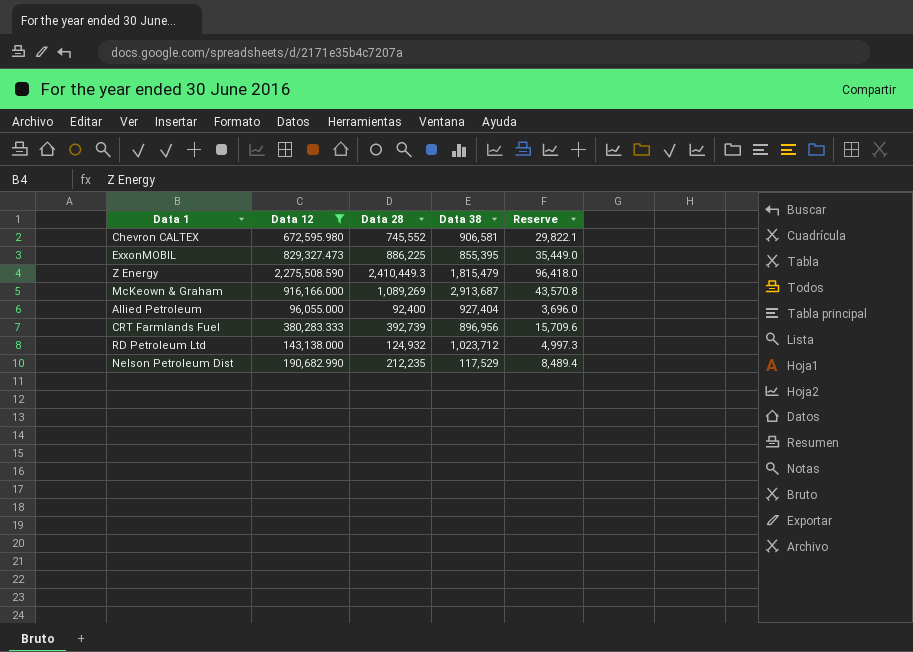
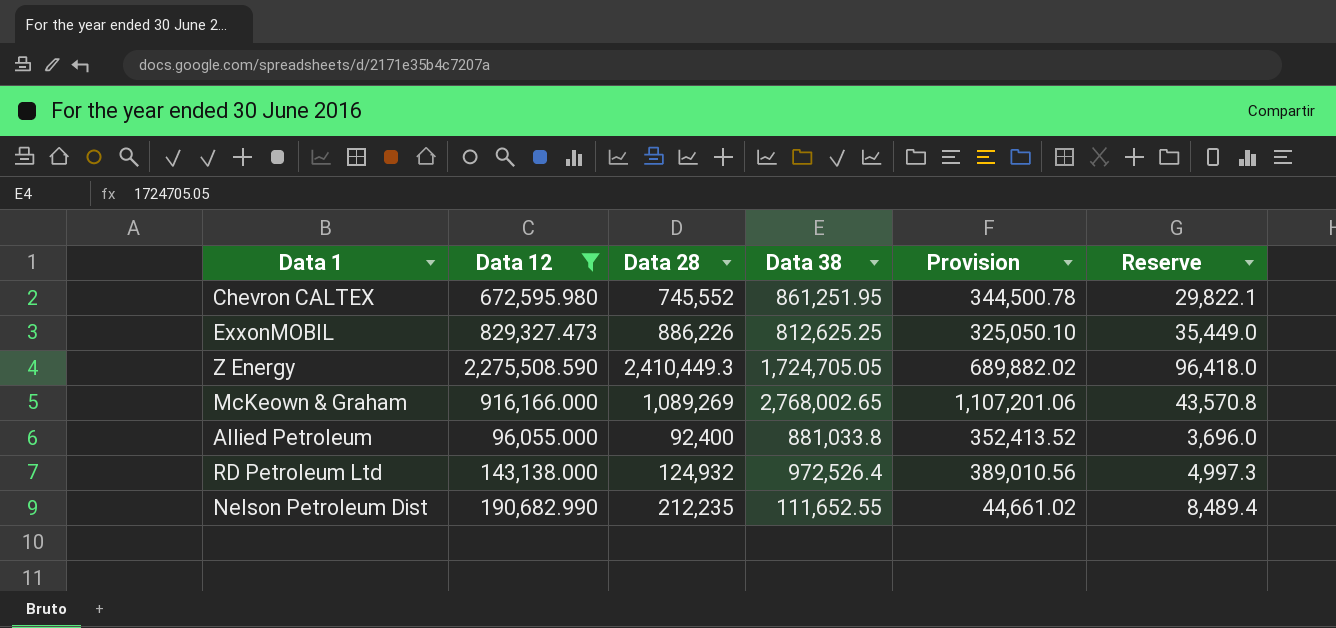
column Provision | formula: none -> [Data 38] * 0.4
row CRT Farmlands Fuel: 380,283.333 | 392,739 | 896,956 | 15,709.6 -> none
Chevron CALTEX | Data 38: 906,581 -> 861,251.95
ExxonMOBIL | Data 28: 886,225 -> 886,226
ExxonMOBIL | Data 38: 855,395 -> 812,625.25
Z Energy | Data 38: 1,815,479 -> 1,724,705.05
McKeown & Graham | Data 38: 2,913,687 -> 2,768,002.65
Allied Petroleum | Data 38: 927,404 -> 881,033.8
RD Petroleum Ltd | Data 38: 1,023,712 -> 972,526.4
Nelson Petroleum Dist | Data 38: 117,529 -> 111,652.55

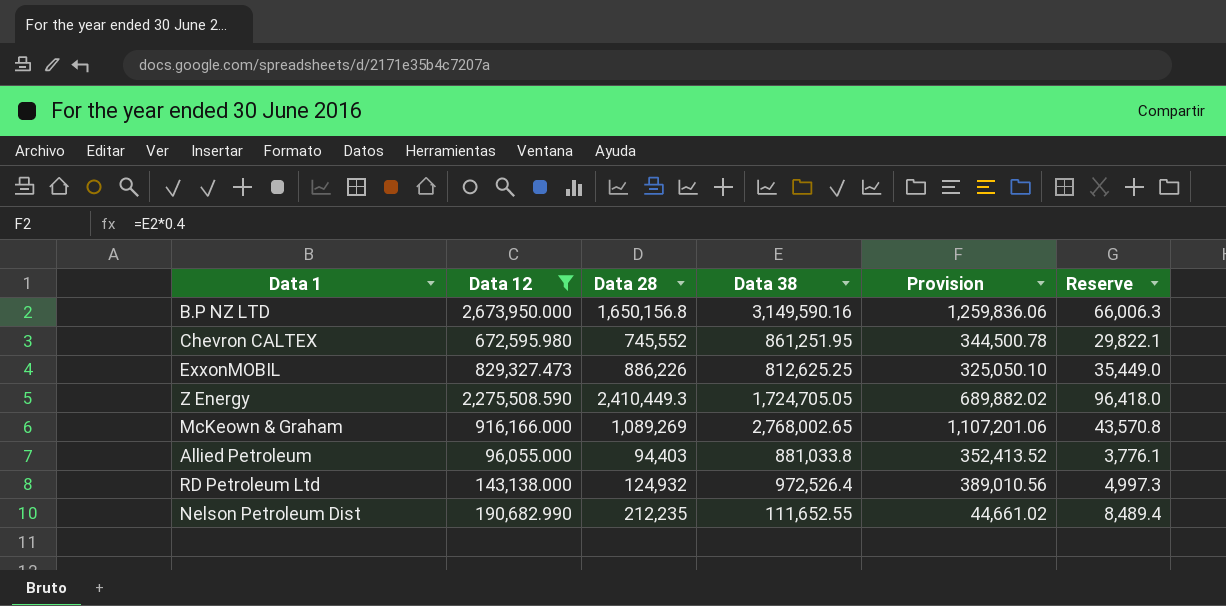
row B.P NZ LTD: none -> 2,673,950.000 | 1,650,156.8 | 3,149,590.16 | 1,259,836.06 | 66,006.3
Allied Petroleum | Data 28: 92,400 -> 94,403
Allied Petroleum | Reserve: 3,696.0 -> 3,776.1

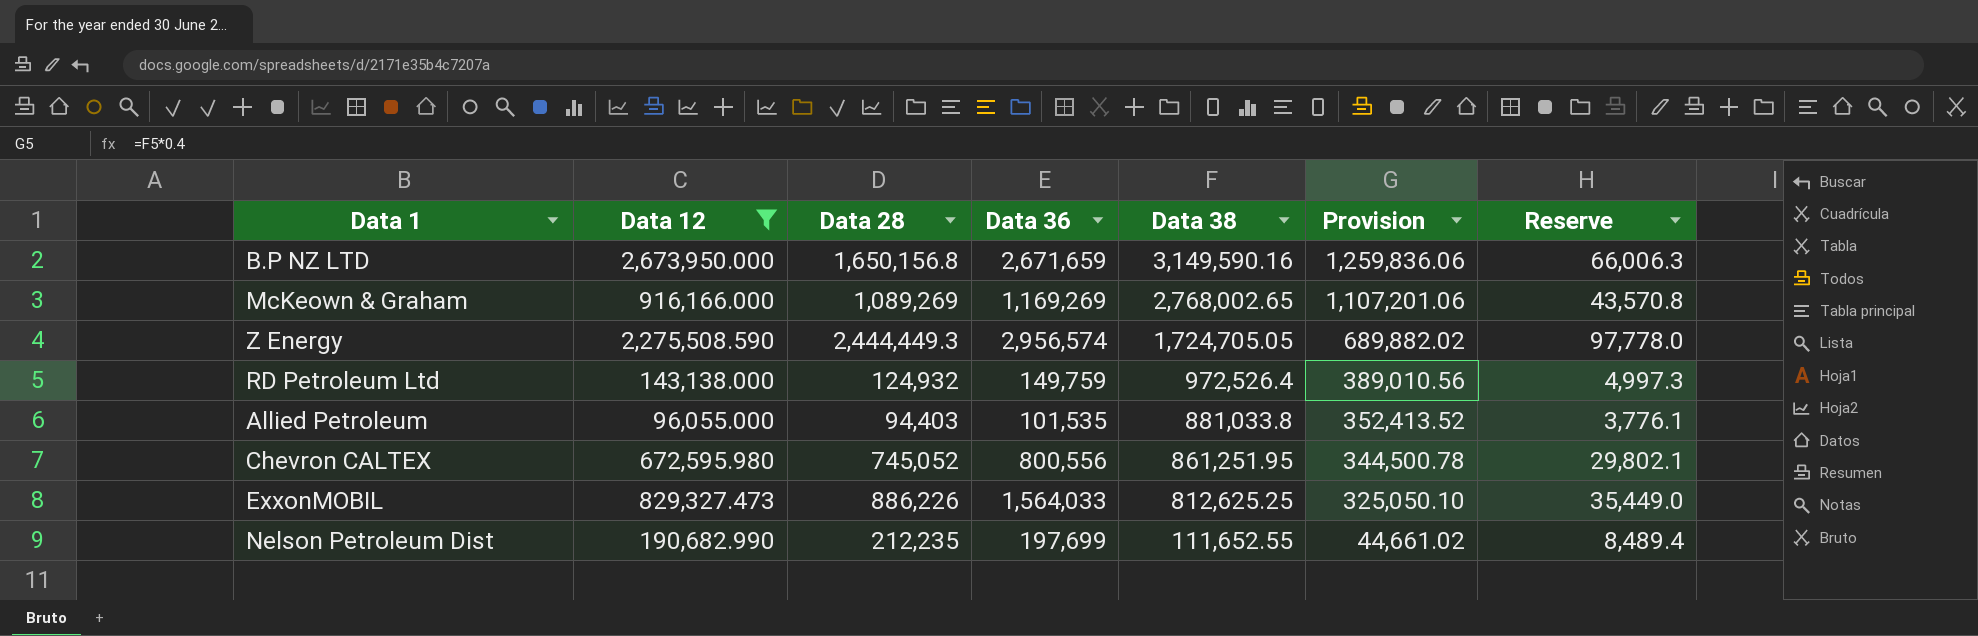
row order: none -> Data 38 descending
column Data 36 | position: none -> 4
Z Energy | Data 28: 2,410,449.3 -> 2,444,449.3
Z Energy | Reserve: 96,418.0 -> 97,778.0
Chevron CALTEX | Data 28: 745,552 -> 745,052
Chevron CALTEX | Reserve: 29,822.1 -> 29,802.1

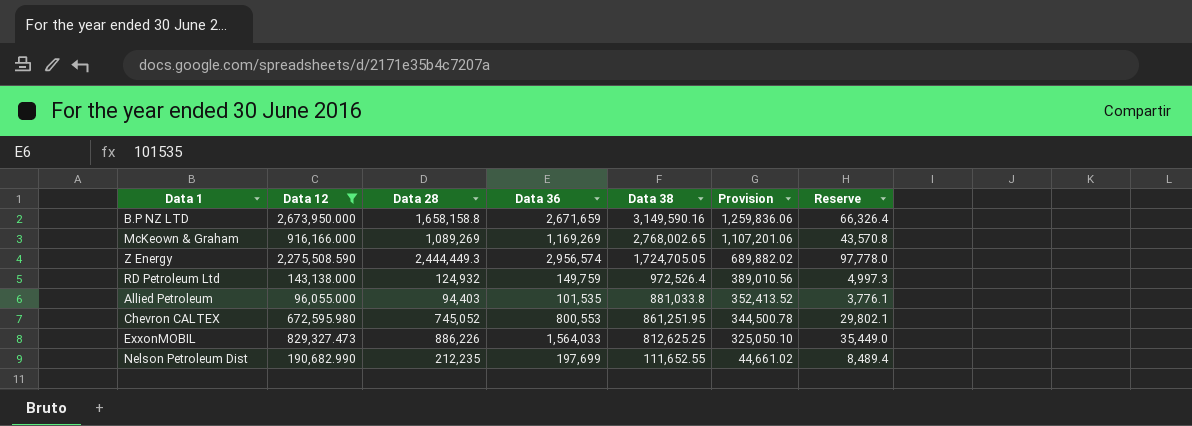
B.P NZ LTD | Data 28: 1,650,156.8 -> 1,658,158.8
B.P NZ LTD | Reserve: 66,006.3 -> 66,326.4
Chevron CALTEX | Data 36: 800,556 -> 800,553

